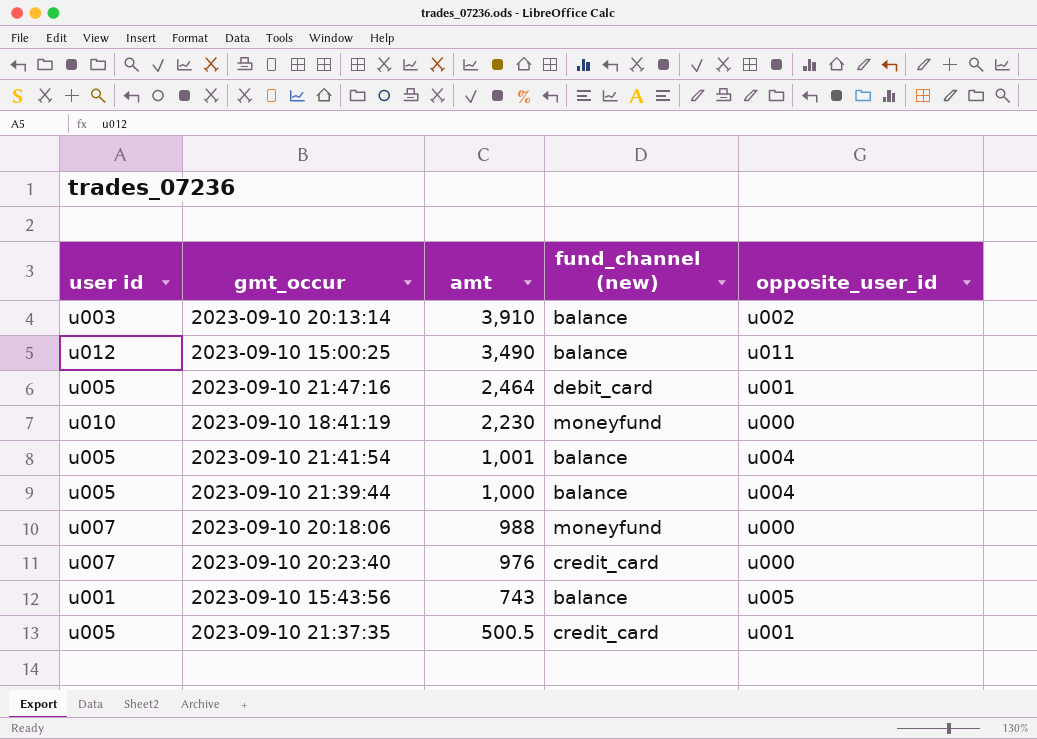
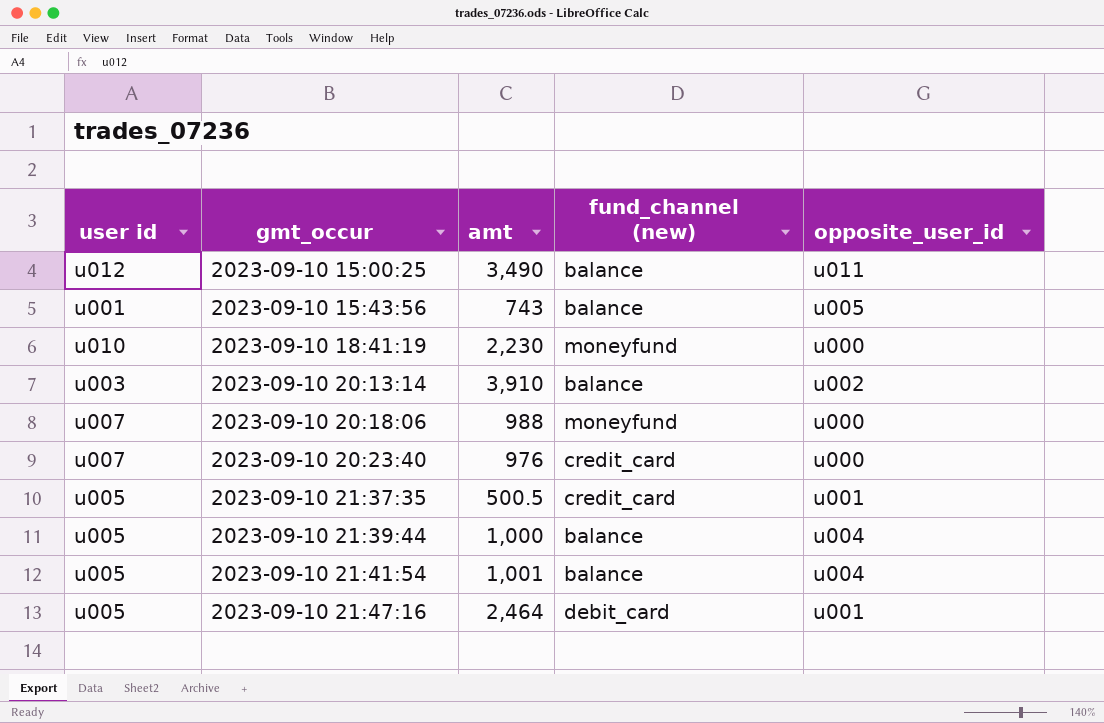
row order: amt descending -> gmt_occur ascending

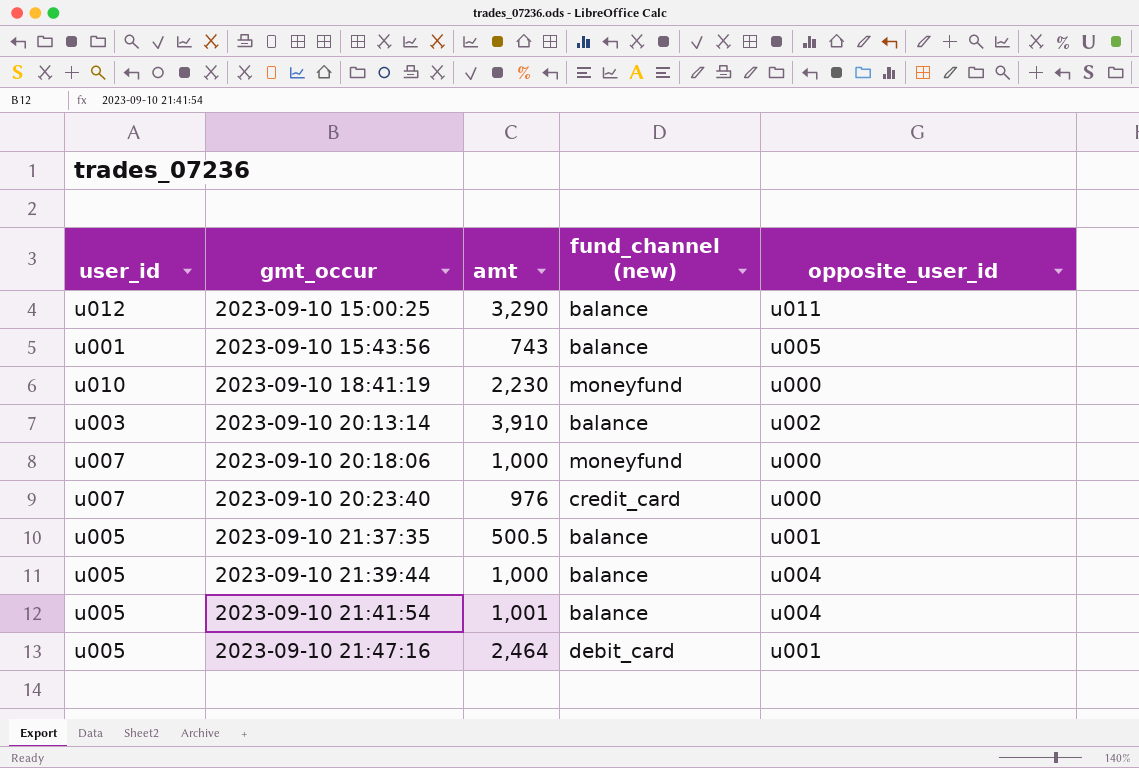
column name: user id -> user_id
2023-09-10 15:00:25 | amt: 3,490 -> 3,290
2023-09-10 20:18:06 | amt: 988 -> 1,000
2023-09-10 21:37:35 | fund_channel (new): credit_card -> balance

